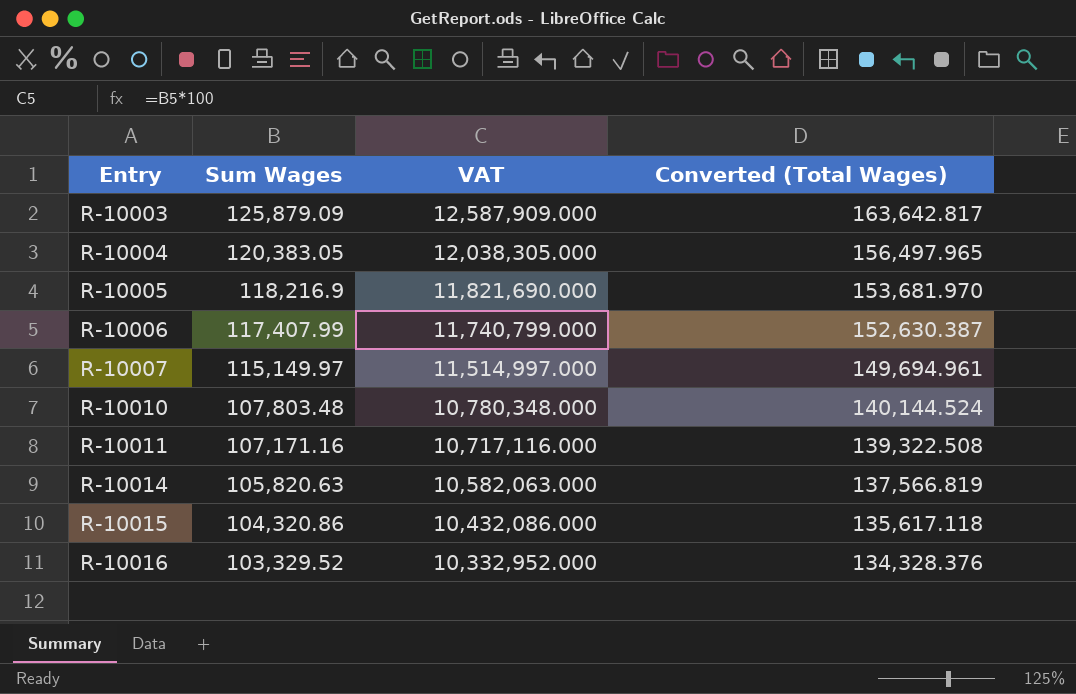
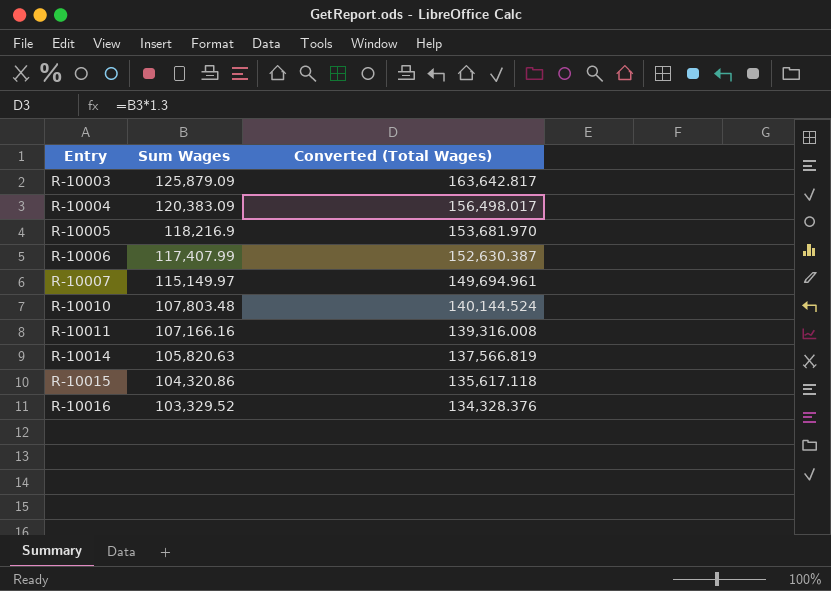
column VAT | formula: [Sum Wages] * 100 -> none
R-10004 | Sum Wages: 120,383.05 -> 120,383.09
R-10004 | Converted (Total Wages): 156,497.965 -> 156,498.017
R-10011 | Sum Wages: 107,171.16 -> 107,166.16
R-10011 | Converted (Total Wages): 139,322.508 -> 139,316.008

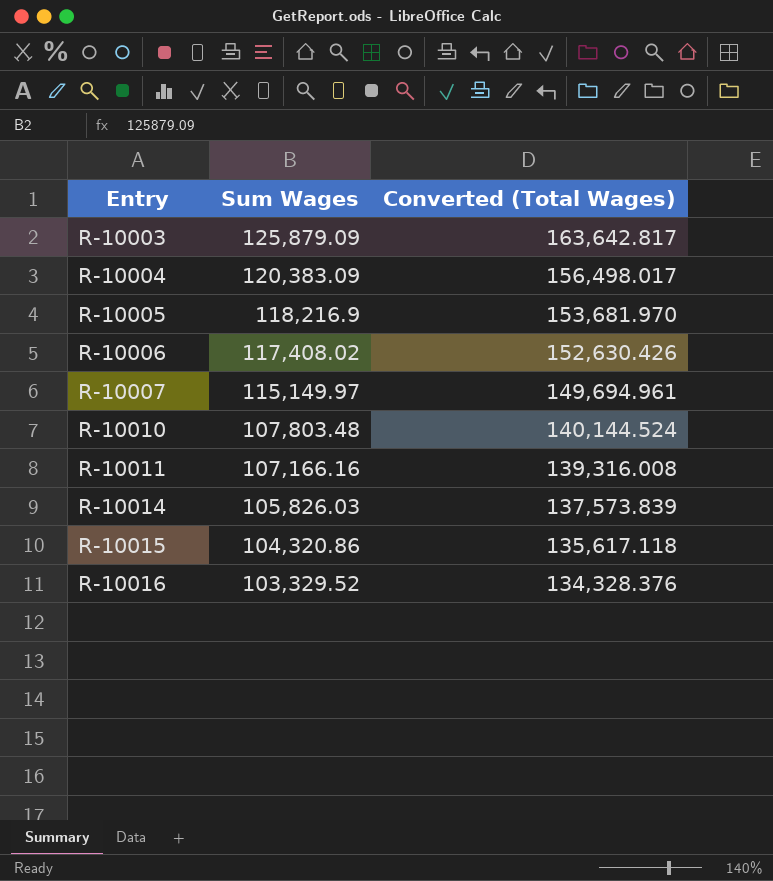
R-10006 | Sum Wages: 117,407.99 -> 117,408.02
R-10006 | Converted (Total Wages): 152,630.387 -> 152,630.426
R-10014 | Sum Wages: 105,820.63 -> 105,826.03
R-10014 | Converted (Total Wages): 137,566.819 -> 137,573.839

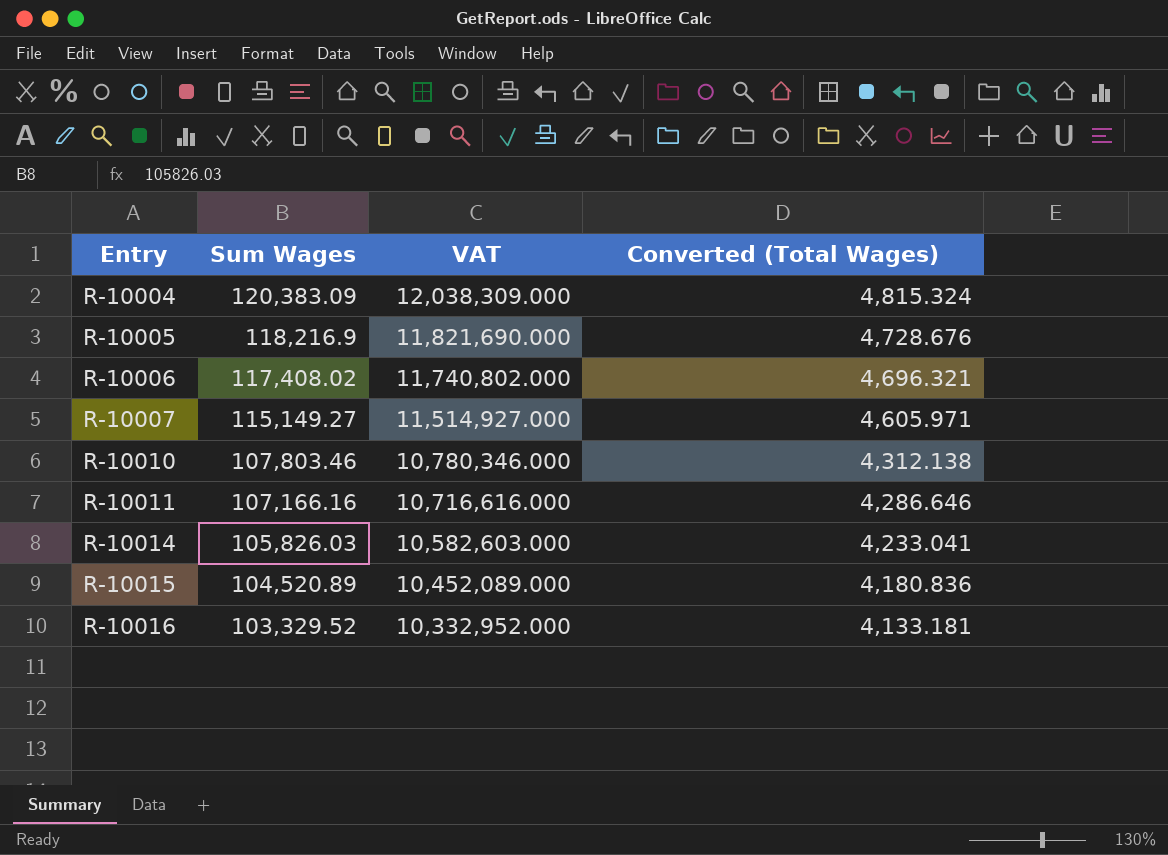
column VAT | formula: none -> [Sum Wages] * 100
column Converted (Total Wages) | formula: [Sum Wages] * 1.3 -> [Sum Wages] * 0.04
row R-10003: 125,879.09 | 163,642.817 -> none
R-10007 | Sum Wages: 115,149.97 -> 115,149.27
R-10010 | Sum Wages: 107,803.48 -> 107,803.46
R-10015 | Sum Wages: 104,320.86 -> 104,520.89

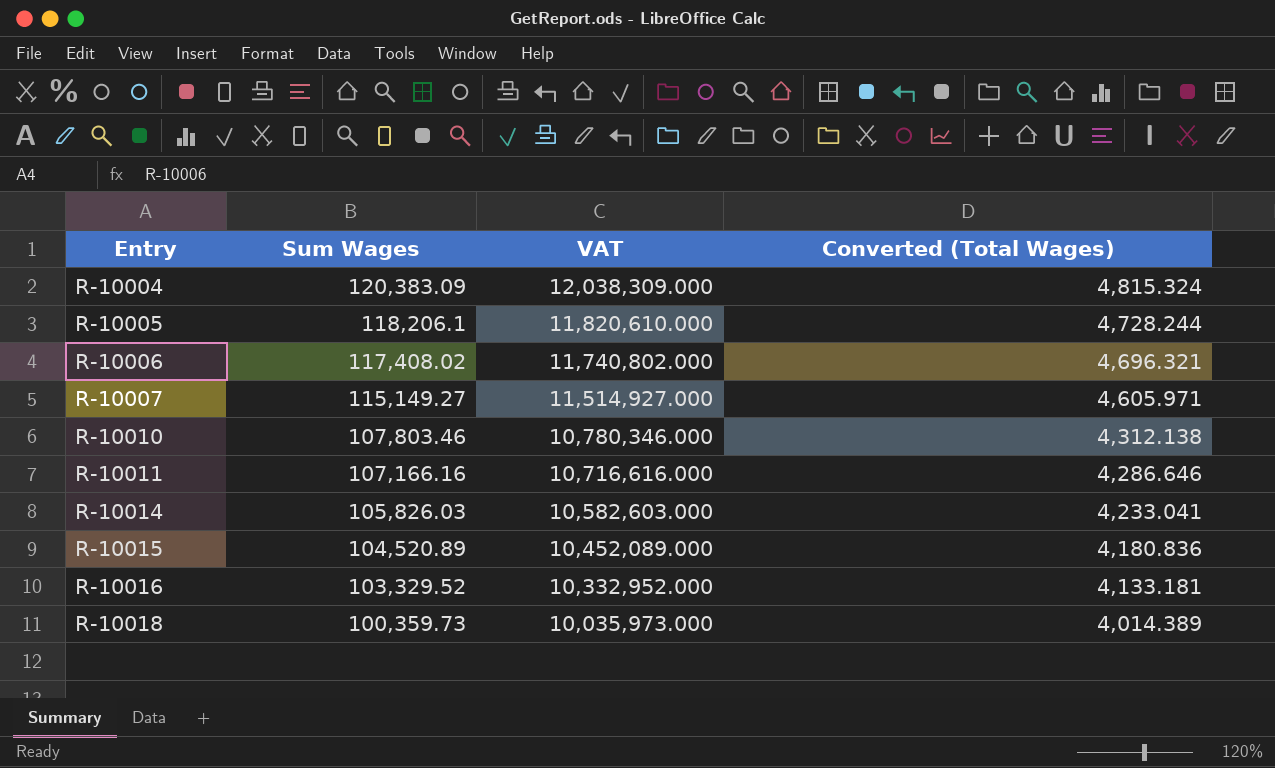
R-10005 | Sum Wages: 118,216.9 -> 118,206.1
R-10005 | VAT: 11,821,690.000 -> 11,820,610.000
R-10005 | Converted (Total Wages): 4,728.676 -> 4,728.244
row R-10018: none -> 100,359.73 | 10,035,973.000 | 4,014.389

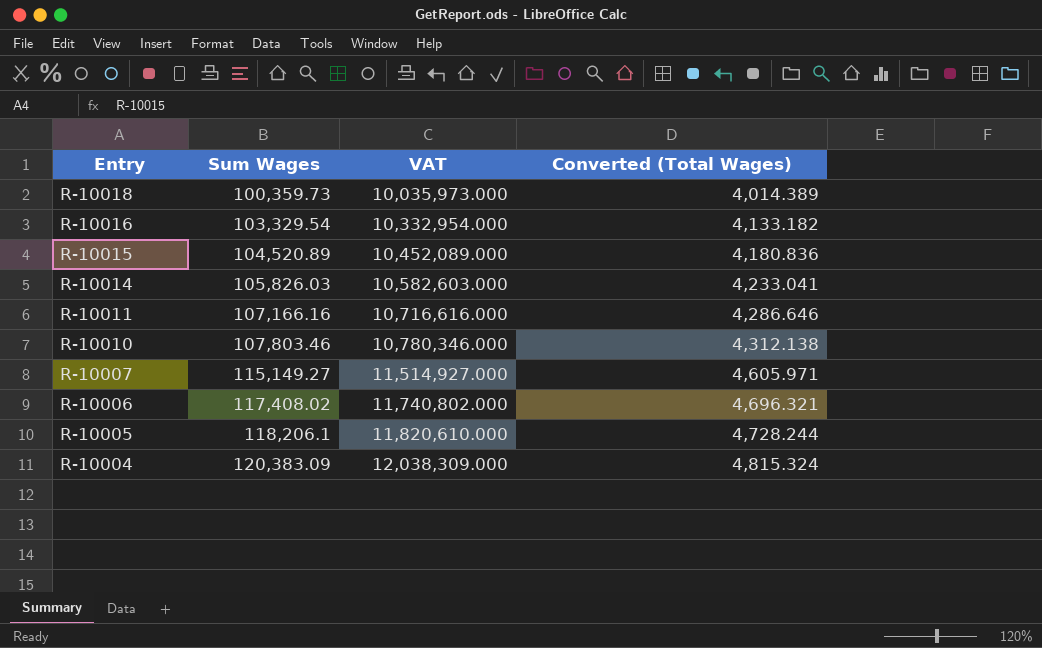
row order: Entry ascending -> Entry descending
R-10016 | Sum Wages: 103,329.52 -> 103,329.54
R-10016 | VAT: 10,332,952.000 -> 10,332,954.000
R-10016 | Converted (Total Wages): 4,133.181 -> 4,133.182

